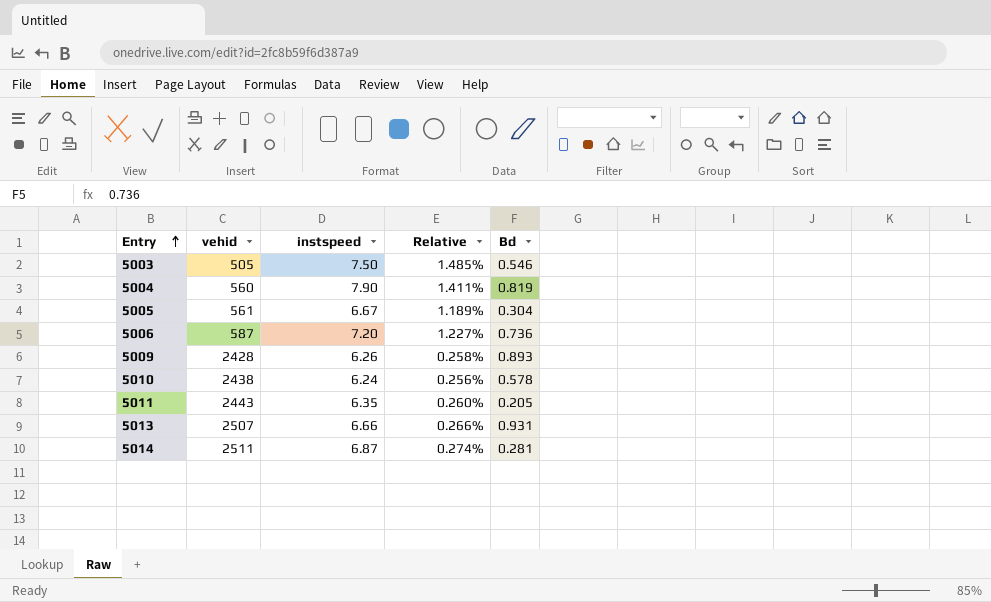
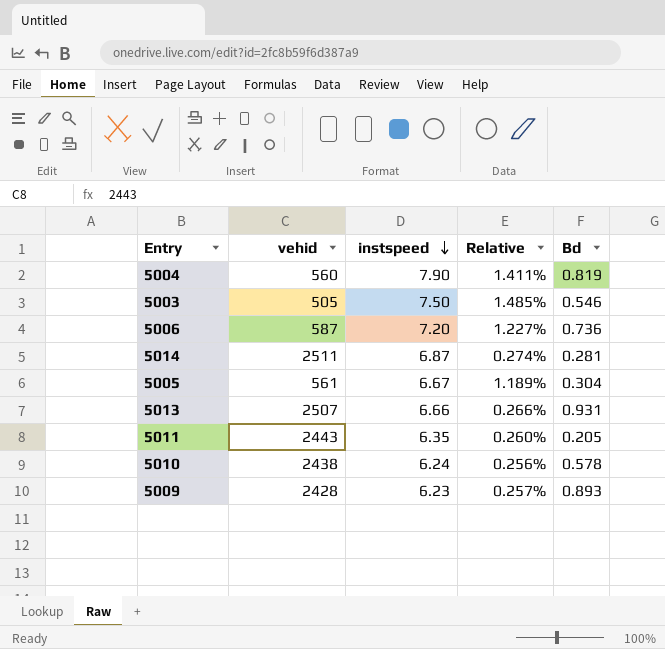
row order: Entry ascending -> instspeed descending
5009 | instspeed: 6.26 -> 6.23
5009 | Relative: 0.258% -> 0.257%

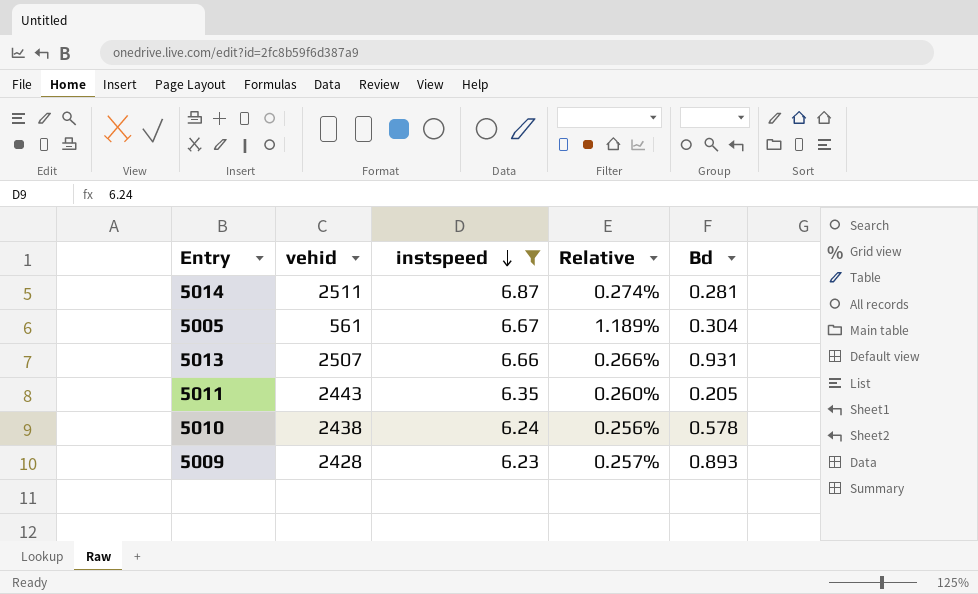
filter: none -> instspeed <= 6.87

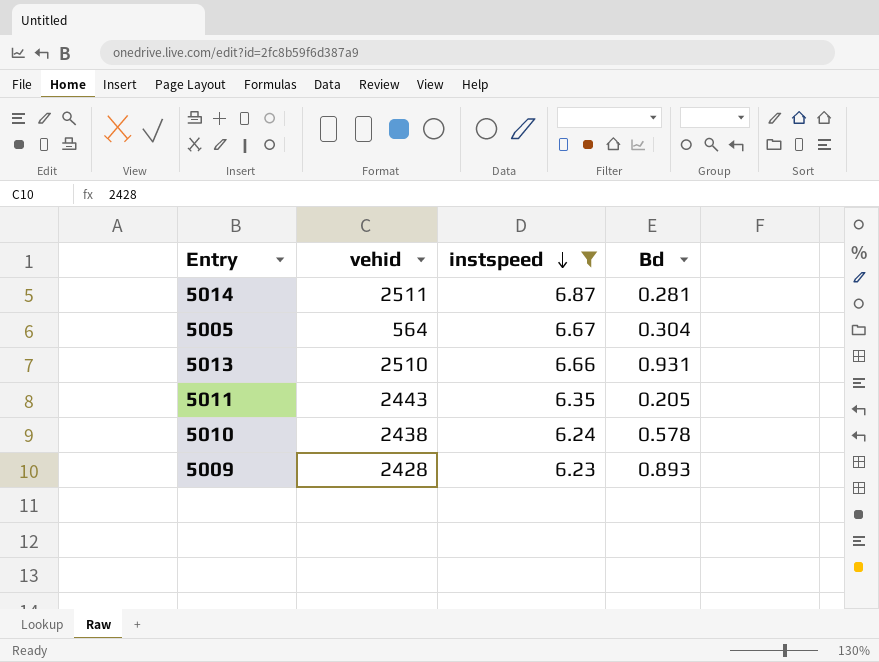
column Relative | formula: [instspeed] / [vehid] -> none
5005 | vehid: 561 -> 564
5013 | vehid: 2507 -> 2510

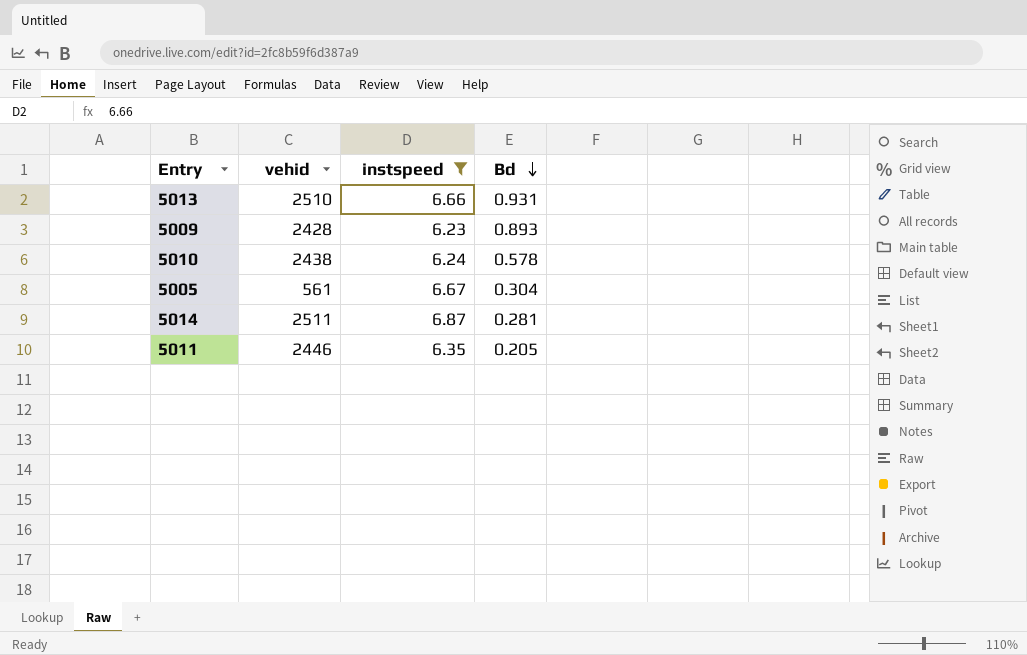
row order: instspeed descending -> Bd descending
5005 | vehid: 564 -> 561
5011 | vehid: 2443 -> 2446

